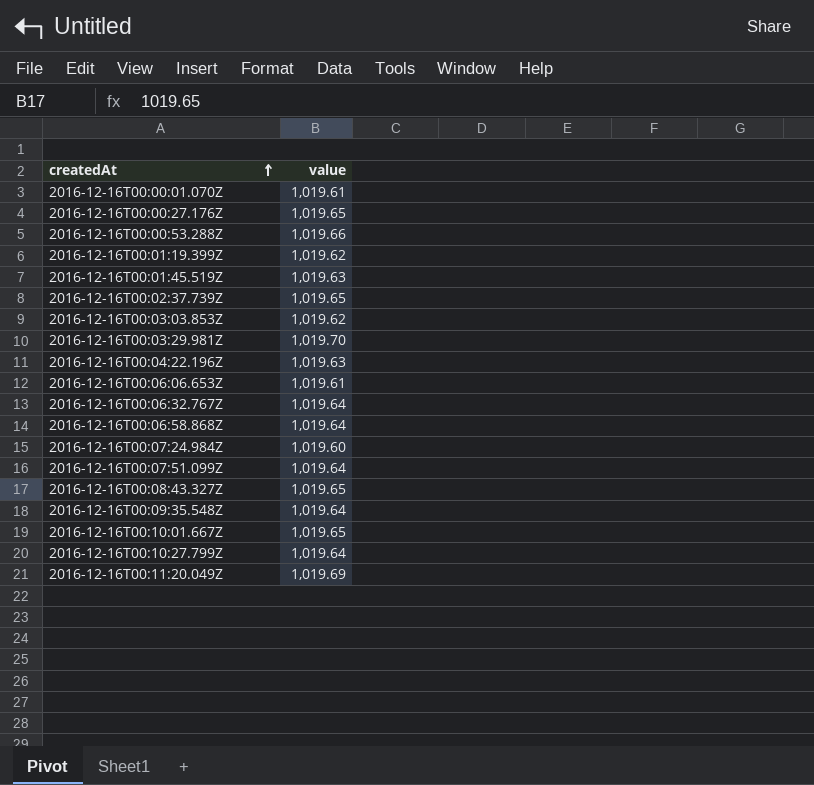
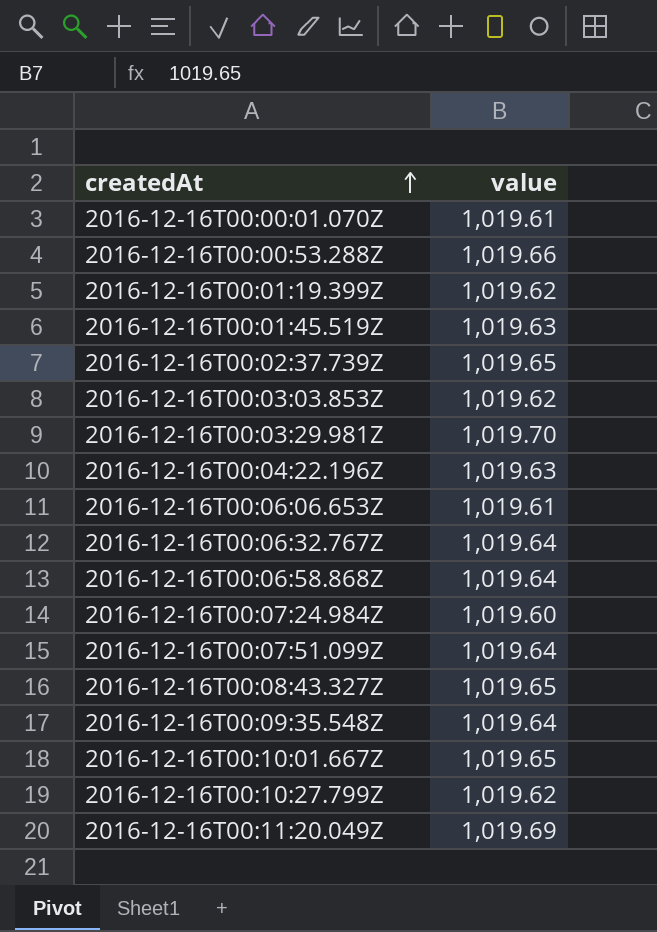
row 2016-12-16T00:00:27.176Z: 1,019.65 -> none
2016-12-16T00:10:27.799Z | value: 1,019.64 -> 1,019.62

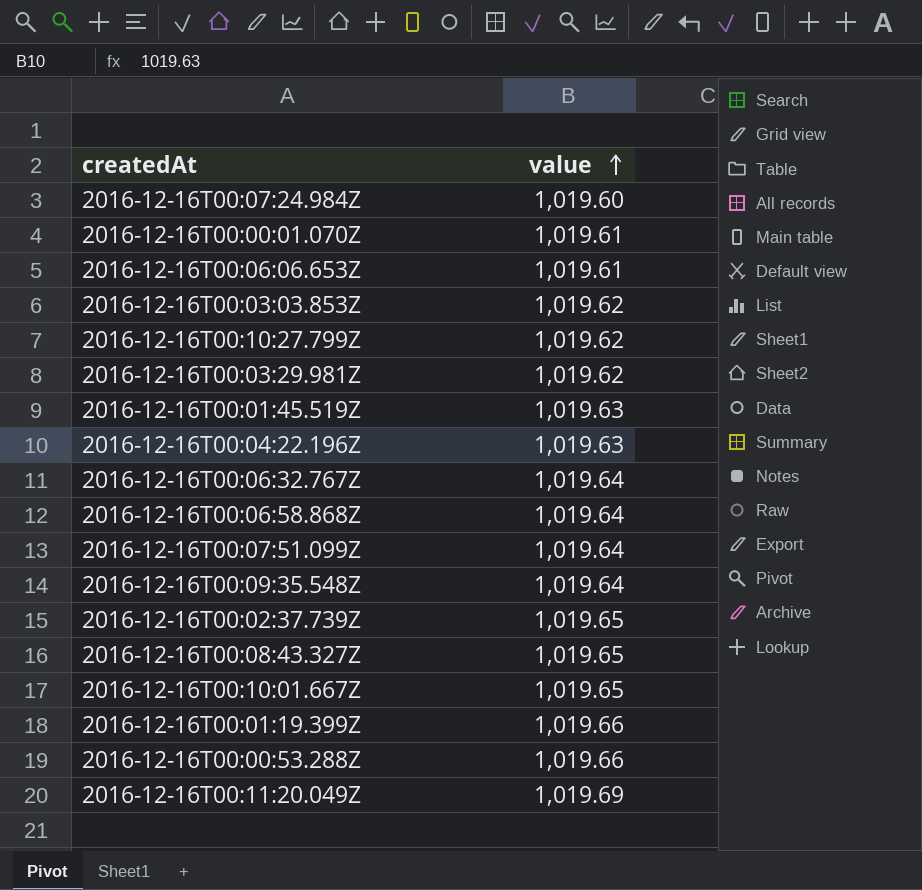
row order: createdAt ascending -> value ascending
2016-12-16T00:03:29.981Z | value: 1,019.70 -> 1,019.62
2016-12-16T00:01:19.399Z | value: 1,019.62 -> 1,019.66

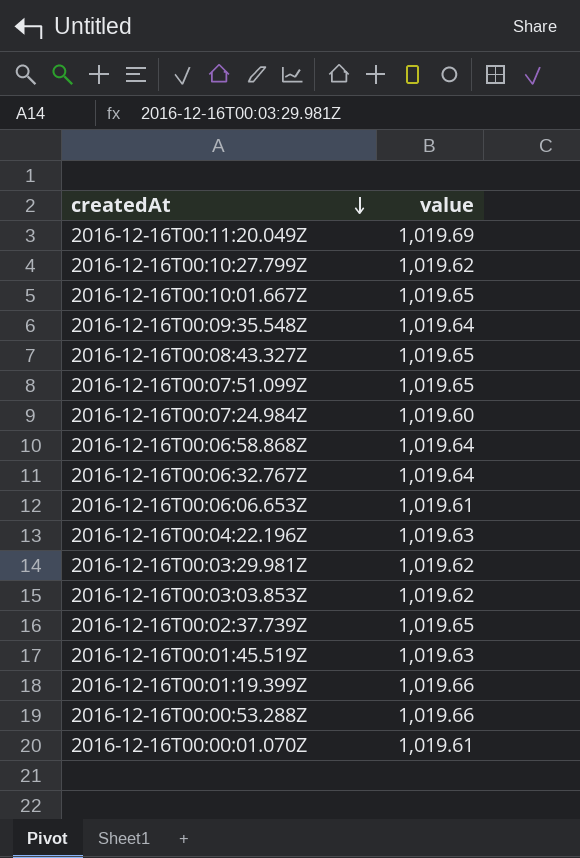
row order: value ascending -> createdAt descending
2016-12-16T00:07:51.099Z | value: 1,019.64 -> 1,019.65

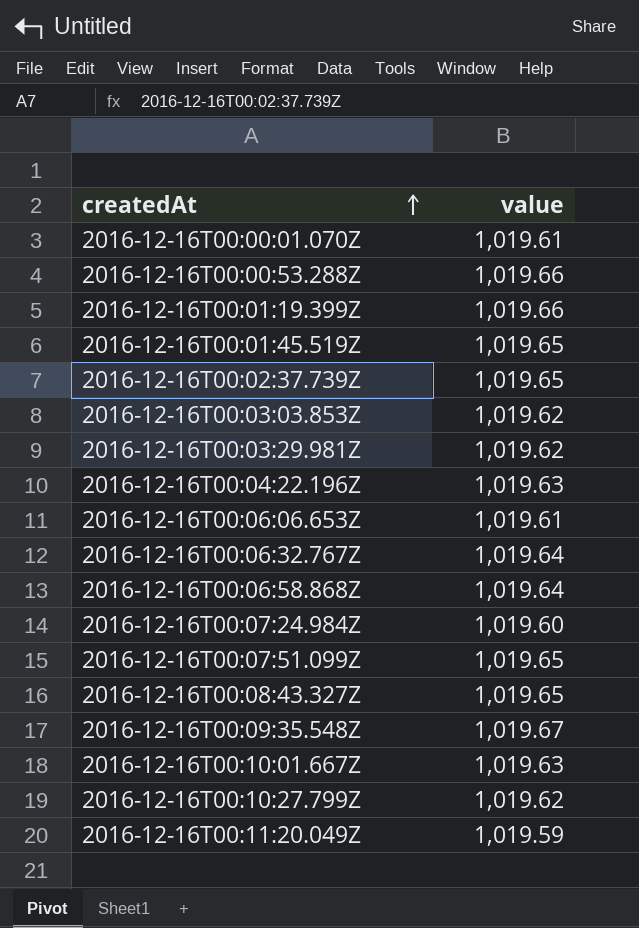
row order: createdAt descending -> createdAt ascending
2016-12-16T00:01:45.519Z | value: 1,019.63 -> 1,019.65
2016-12-16T00:09:35.548Z | value: 1,019.64 -> 1,019.67
2016-12-16T00:10:01.667Z | value: 1,019.65 -> 1,019.63
2016-12-16T00:11:20.049Z | value: 1,019.69 -> 1,019.59

